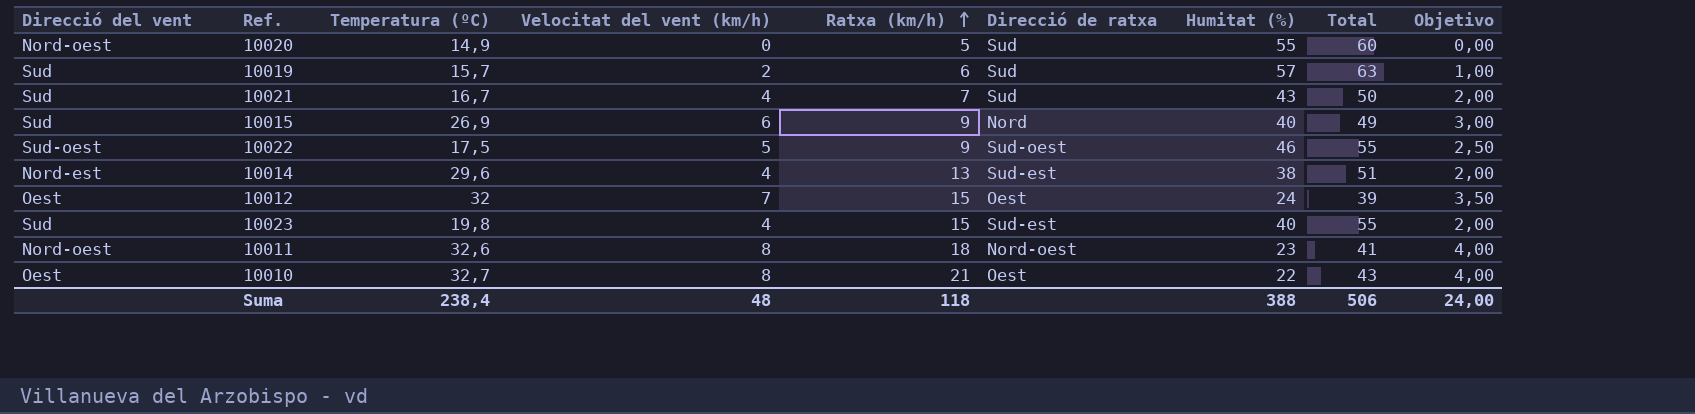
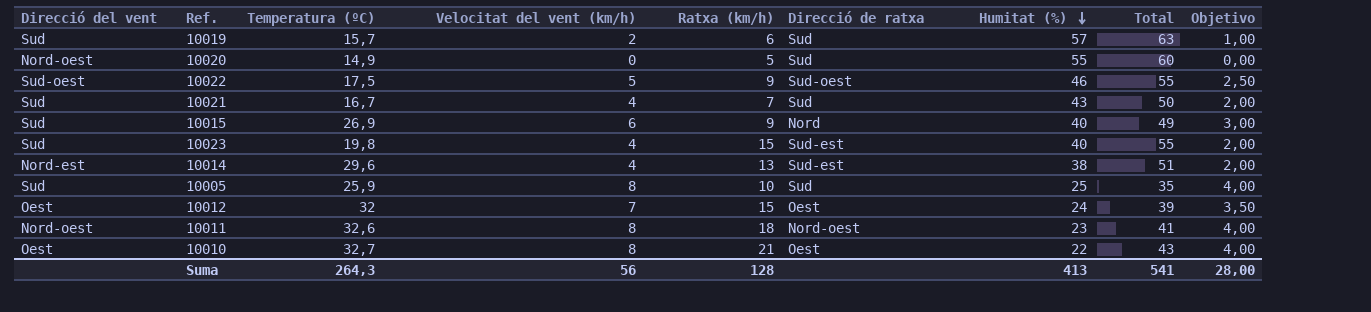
row order: Ratxa (km/h) ascending -> Humitat (%) descending
row 10005: none -> Sud | 25,9 | 8 | 10 | Sud | 25 | 35 | 4,00
Suma | Temperatura (ºC): 238,4 -> 264,3
Suma | Velocitat del vent (km/h): 48 -> 56
Suma | Ratxa (km/h): 118 -> 128
Suma | Humitat (%): 388 -> 413
Suma | Total: 506 -> 541
Suma | Objetivo: 24,00 -> 28,00

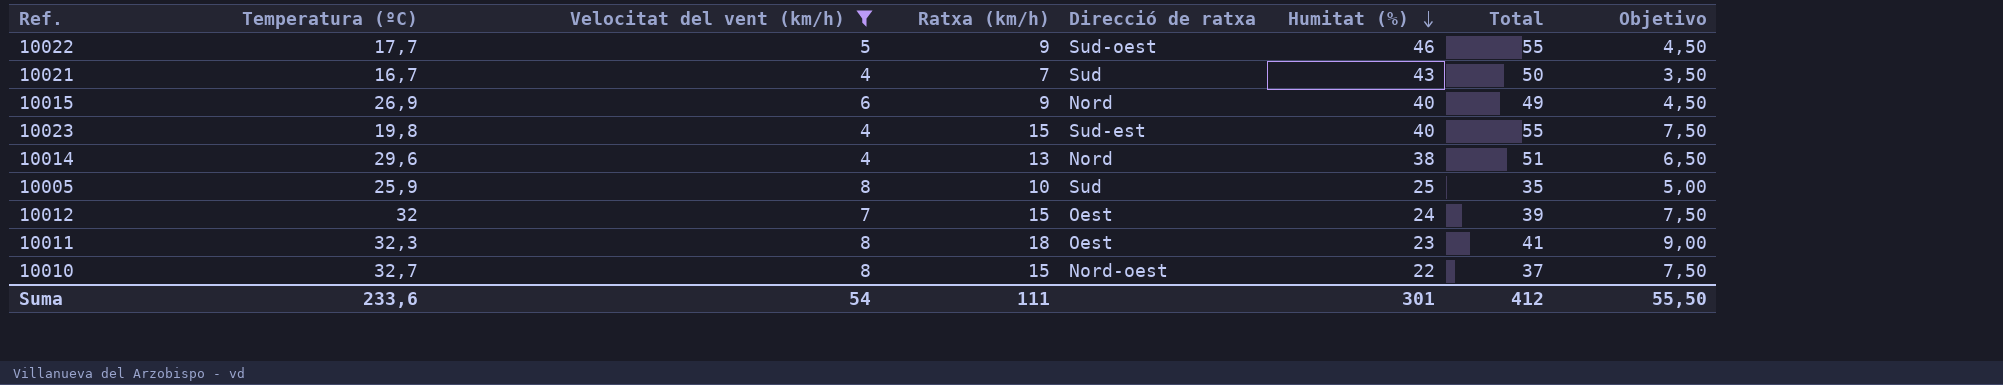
filter: none -> Velocitat del vent (km/h) >= 4
column Direcció del vent | position: 1 -> none
column Objetivo | formula: [Velocitat del vent (km/h)] * 0,5 -> [Ratxa (km/h)] * 0,5
10022 | Temperatura (ºC): 17,5 -> 17,7
10014 | Direcció de ratxa: Sud-est -> Nord
10011 | Temperatura (ºC): 32,6 -> 32,3
10011 | Direcció de ratxa: Nord-oest -> Oest
10010 | Ratxa (km/h): 21 -> 15
10010 | Direcció de ratxa: Oest -> Nord-oest
10010 | Total: 43 -> 37
Suma | Temperatura (ºC): 264,3 -> 233,6
Suma | Velocitat del vent (km/h): 56 -> 54
Suma | Ratxa (km/h): 128 -> 111
Suma | Humitat (%): 413 -> 301
Suma | Total: 541 -> 412
Suma | Objetivo: 28,00 -> 55,50

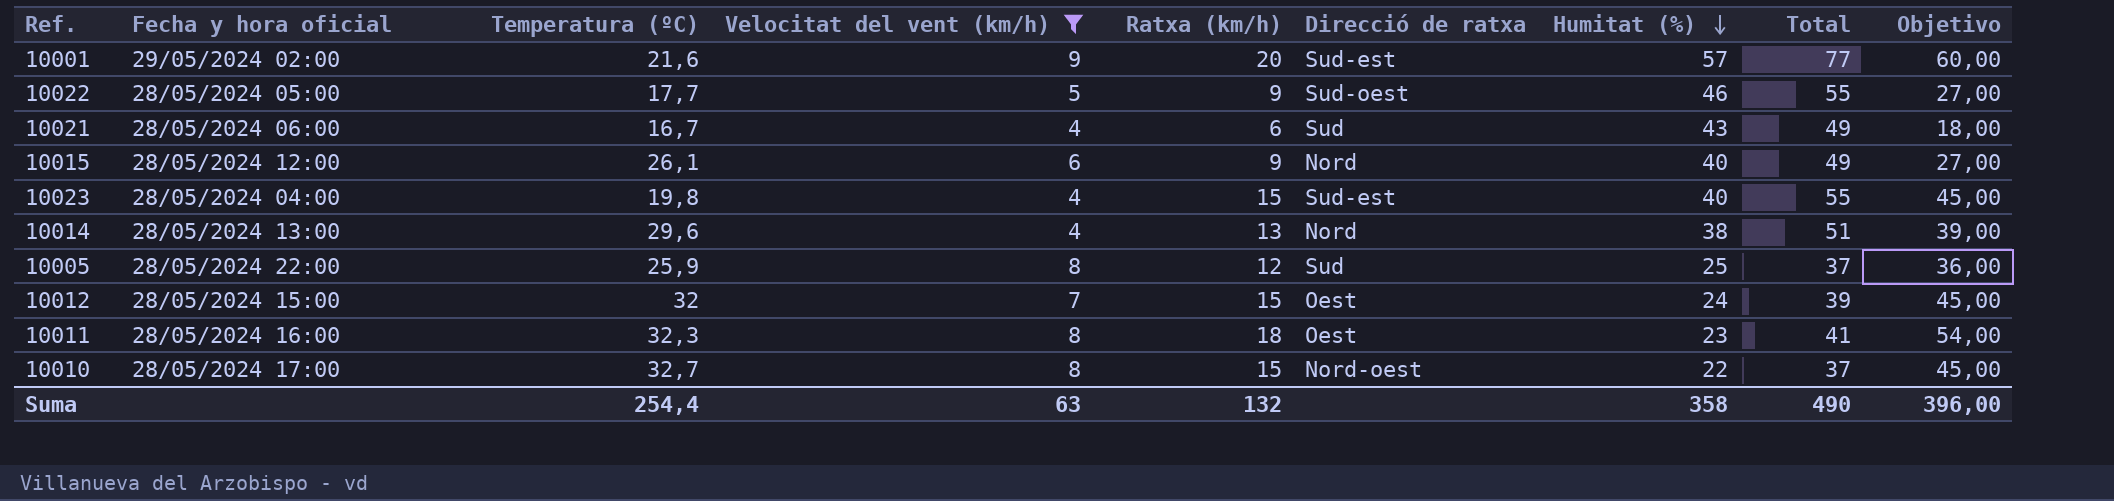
column Fecha y hora oficial | position: none -> 2
column Objetivo | formula: [Ratxa (km/h)] * 0,5 -> [Ratxa (km/h)] * 3
row 10001: none -> 29/05/2024 02:00 | 21,6 | 9 | 20 | Sud-est | 57 | 77 | 60,00
10021 | Ratxa (km/h): 7 -> 6
10021 | Total: 50 -> 49
10015 | Temperatura (ºC): 26,9 -> 26,1
10005 | Ratxa (km/h): 10 -> 12
10005 | Total: 35 -> 37
Suma | Temperatura (ºC): 233,6 -> 254,4
Suma | Velocitat del vent (km/h): 54 -> 63
Suma | Ratxa (km/h): 111 -> 132
Suma | Humitat (%): 301 -> 358
Suma | Total: 412 -> 490
Suma | Objetivo: 55,50 -> 396,00

